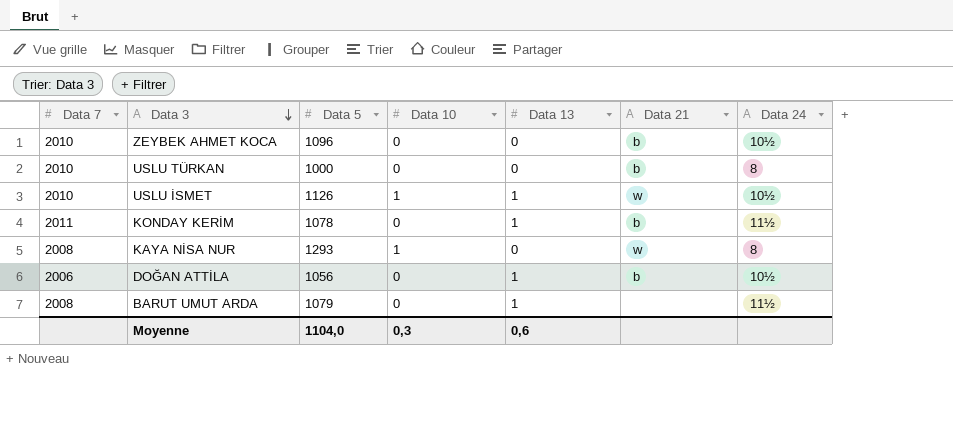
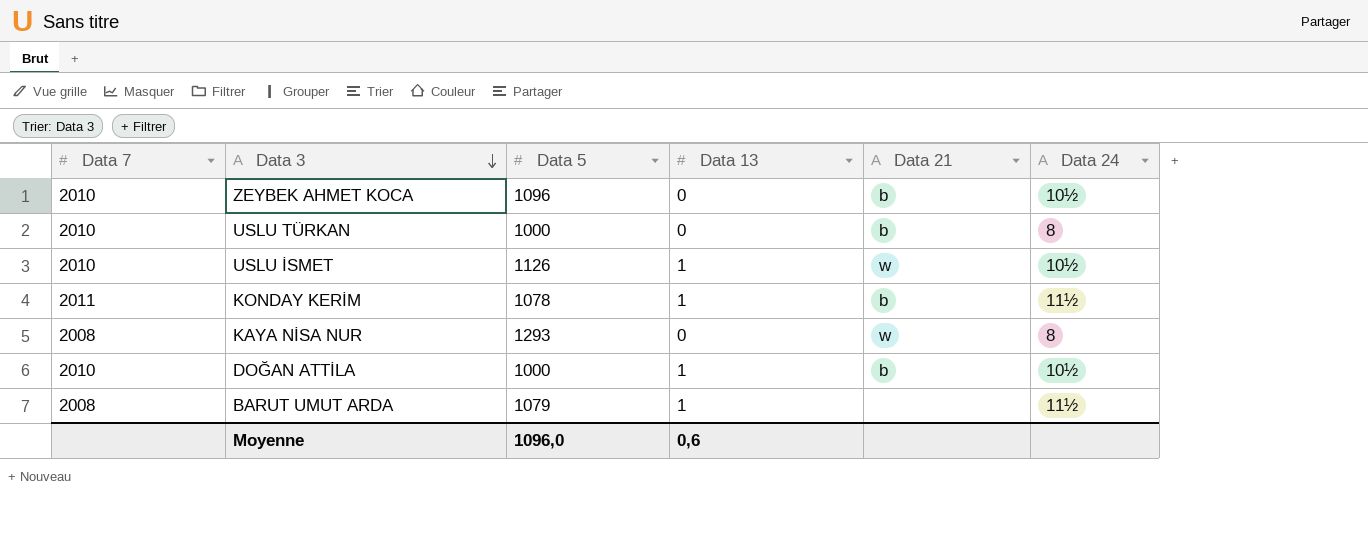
column Data 10 | position: 4 -> none
DOĞAN ATTİLA | Data 7: 2006 -> 2010
DOĞAN ATTİLA | Data 5: 1056 -> 1000
Moyenne | Data 5: 1104,0 -> 1096,0

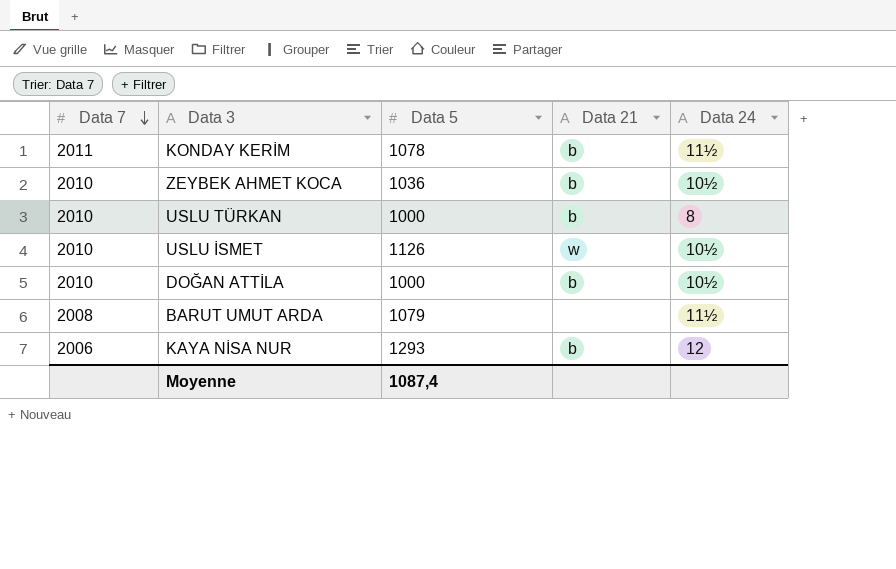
row order: Data 3 descending -> Data 7 descending
column Data 13 | position: 4 -> none
ZEYBEK AHMET KOCA | Data 5: 1096 -> 1036
KAYA NİSA NUR | Data 7: 2008 -> 2006
KAYA NİSA NUR | Data 21: w -> b
KAYA NİSA NUR | Data 24: 8 -> 12
Moyenne | Data 5: 1096,0 -> 1087,4

